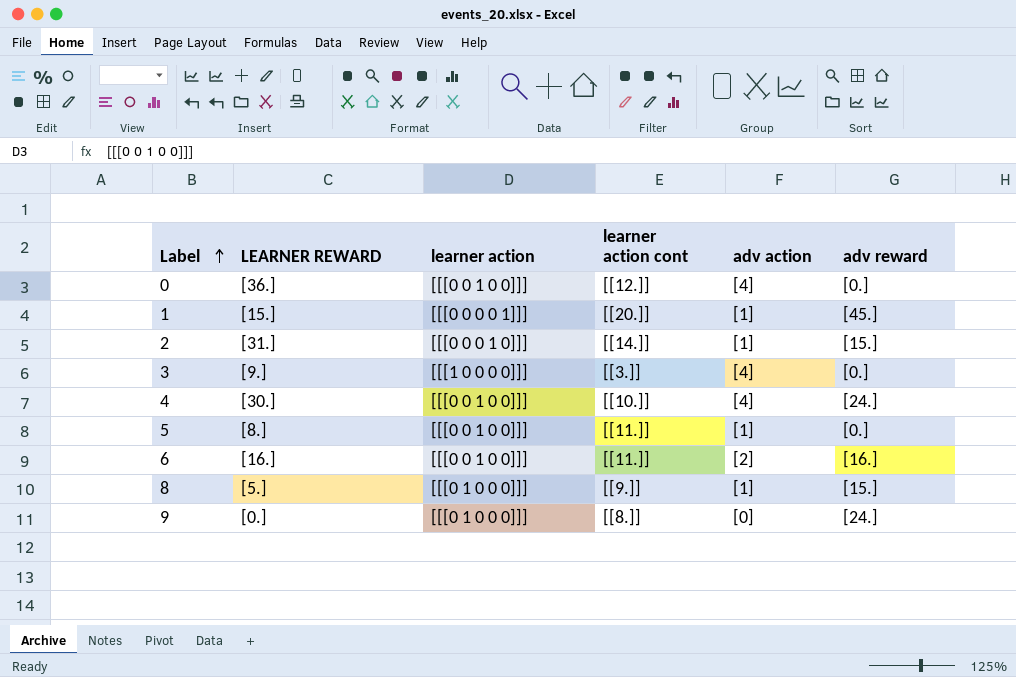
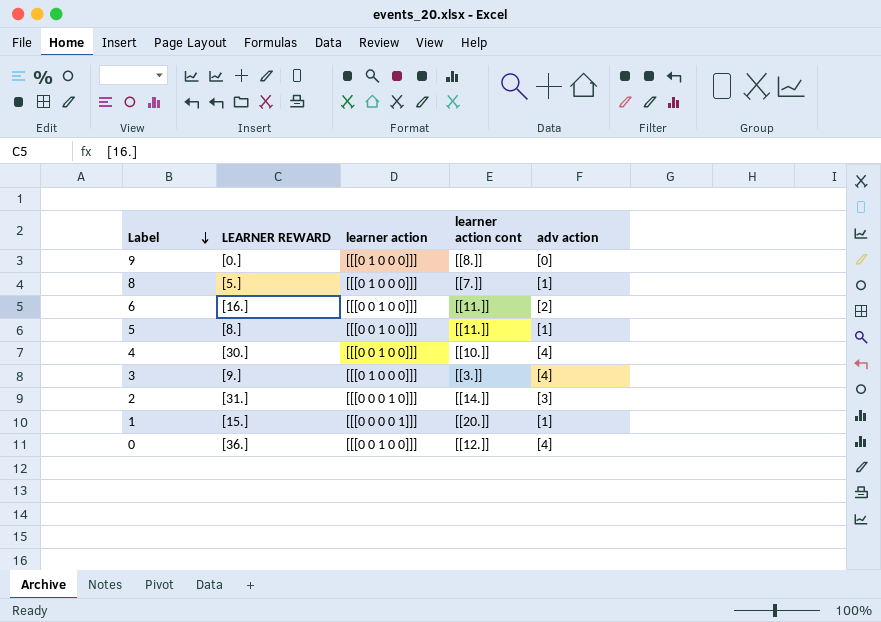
row order: Label ascending -> Label descending
column adv reward | position: 6 -> none
8 | learner action cont: [[9.]] -> [[7.]]
3 | learner action: [[[1 0 0 0 0]]] -> [[[0 1 0 0 0]]]
2 | adv action: [1] -> [3]

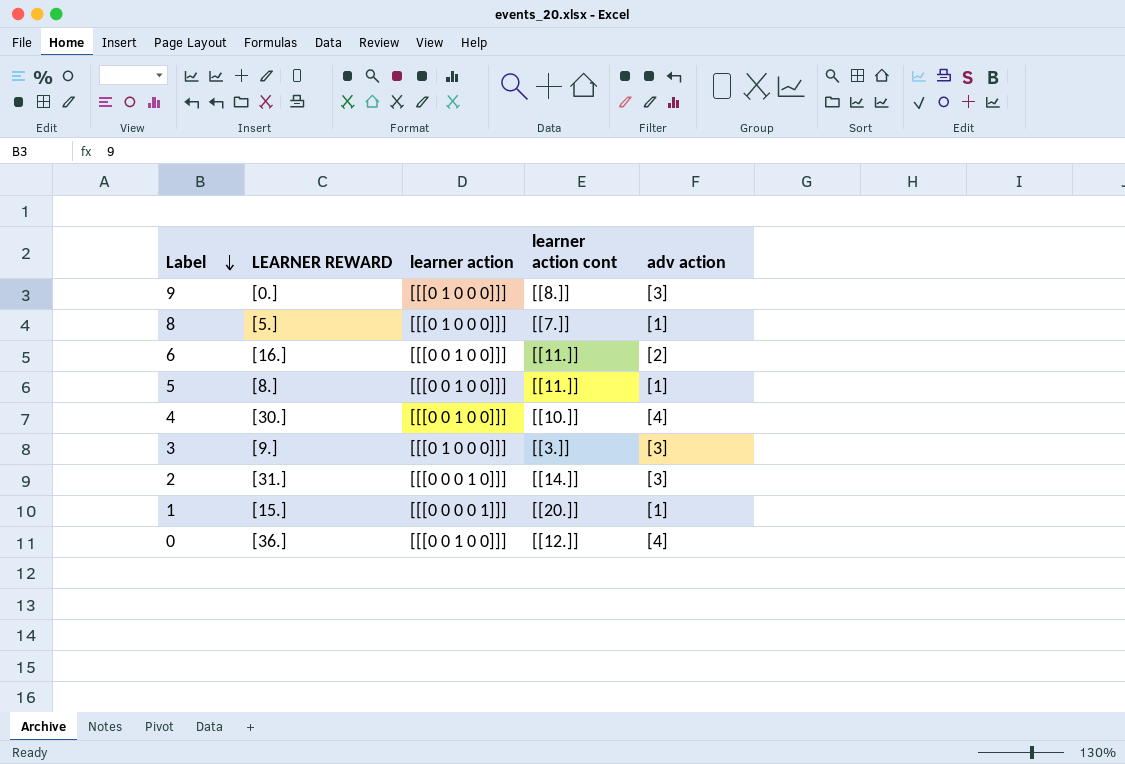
9 | adv action: [0] -> [3]
3 | adv action: [4] -> [3]

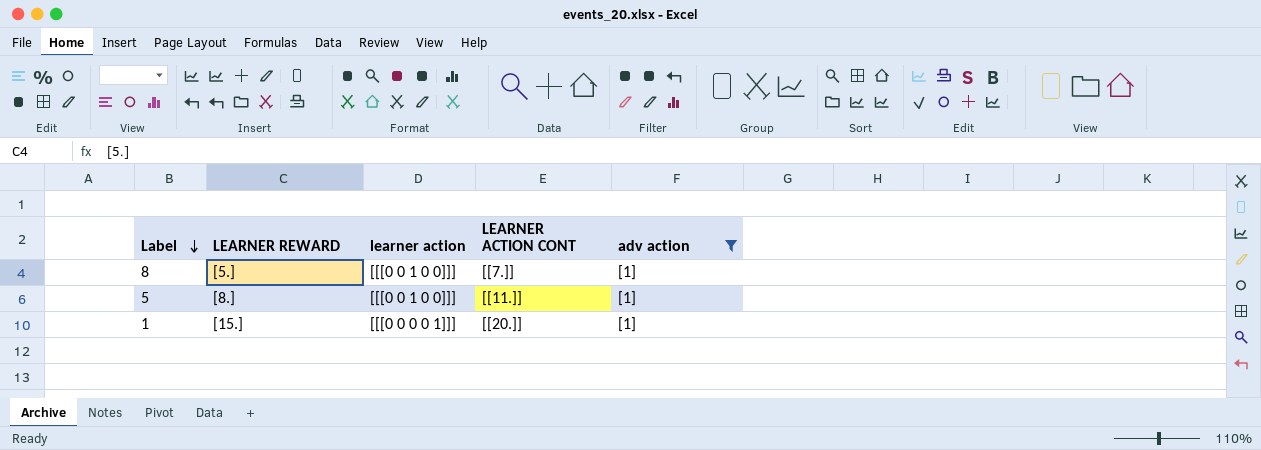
filter: none -> adv action = [1]
column name: learner action cont -> LEARNER ACTION CONT
8 | learner action: [[[0 1 0 0 0]]] -> [[[0 0 1 0 0]]]

